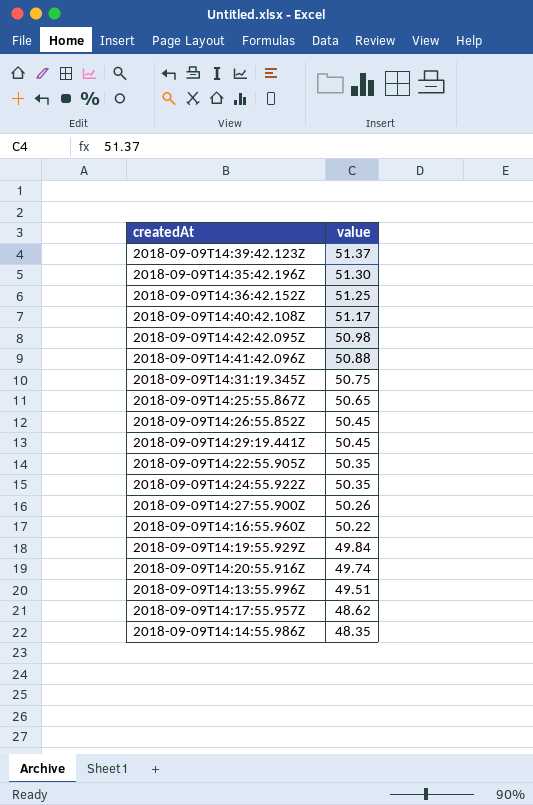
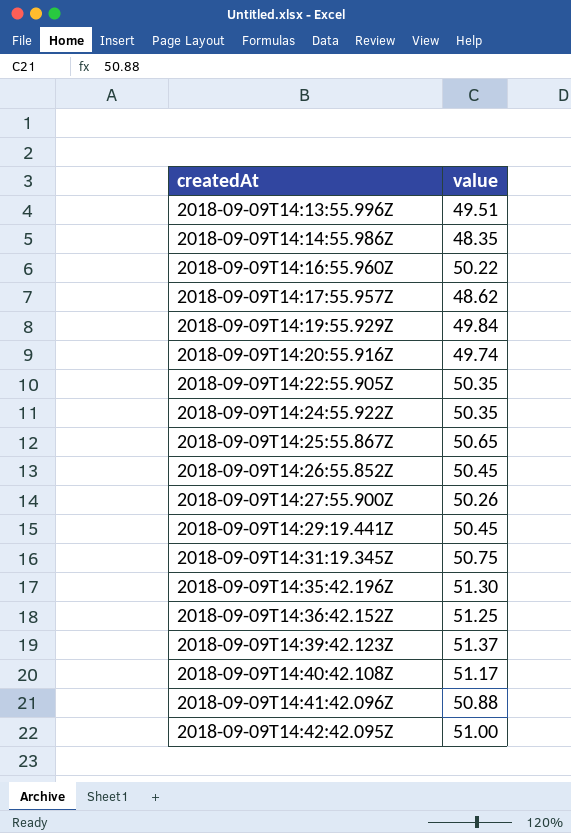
row order: value descending -> createdAt ascending
2018-09-09T14:42:42.095Z | value: 50.98 -> 51.00

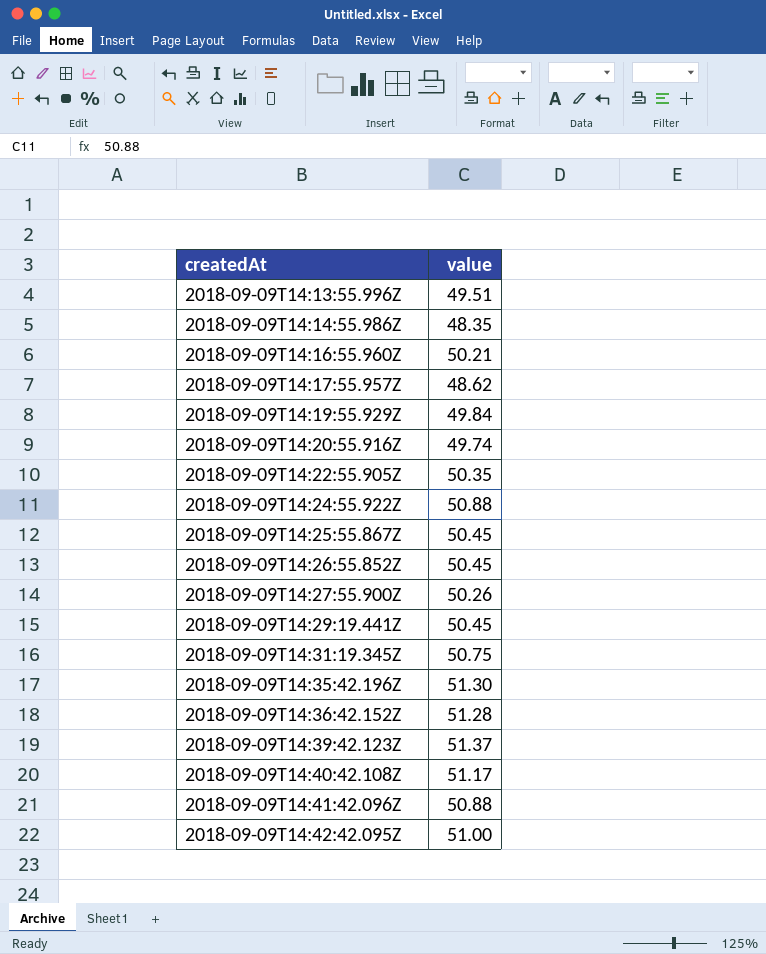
2018-09-09T14:16:55.960Z | value: 50.22 -> 50.21
2018-09-09T14:24:55.922Z | value: 50.35 -> 50.88
2018-09-09T14:25:55.867Z | value: 50.65 -> 50.45
2018-09-09T14:36:42.152Z | value: 51.25 -> 51.28

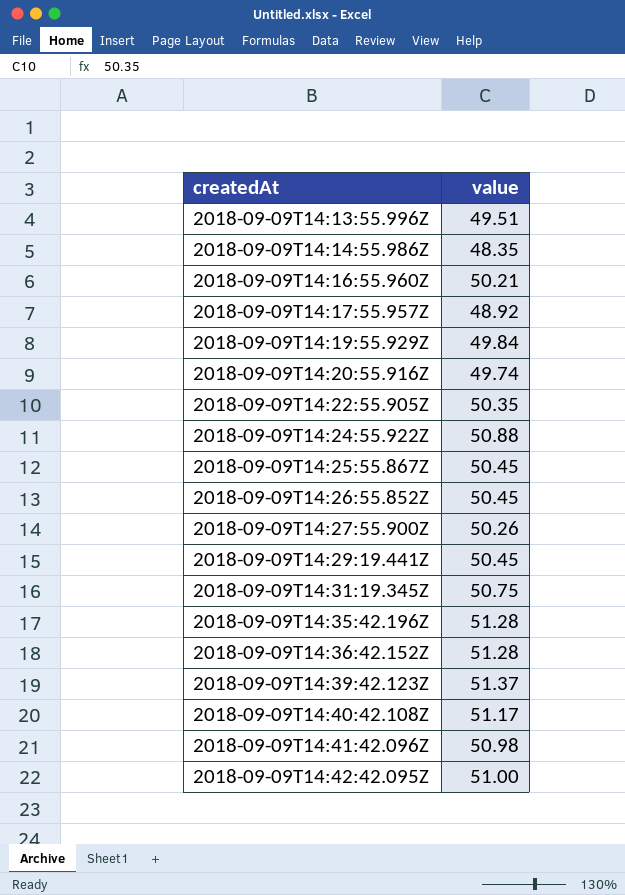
2018-09-09T14:17:55.957Z | value: 48.62 -> 48.92
2018-09-09T14:35:42.196Z | value: 51.30 -> 51.28
2018-09-09T14:41:42.096Z | value: 50.88 -> 50.98

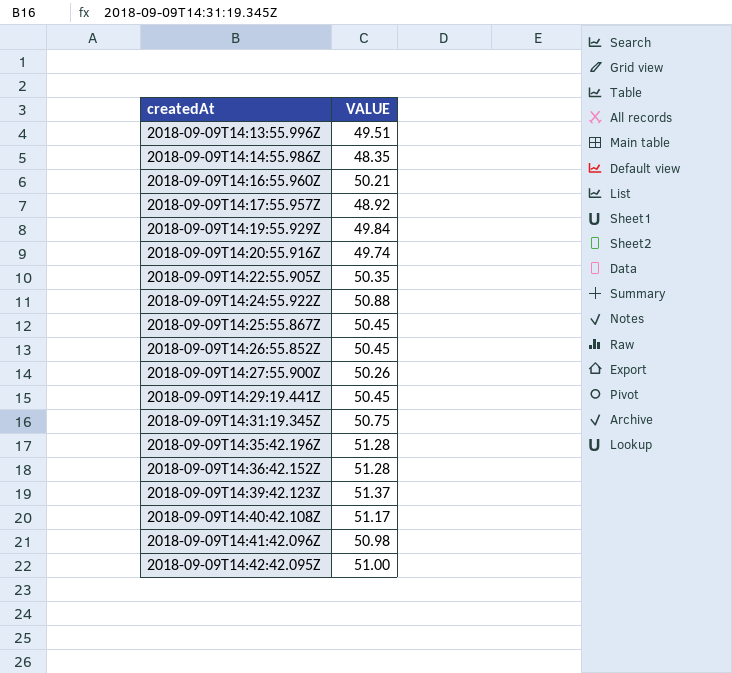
column name: value -> VALUE

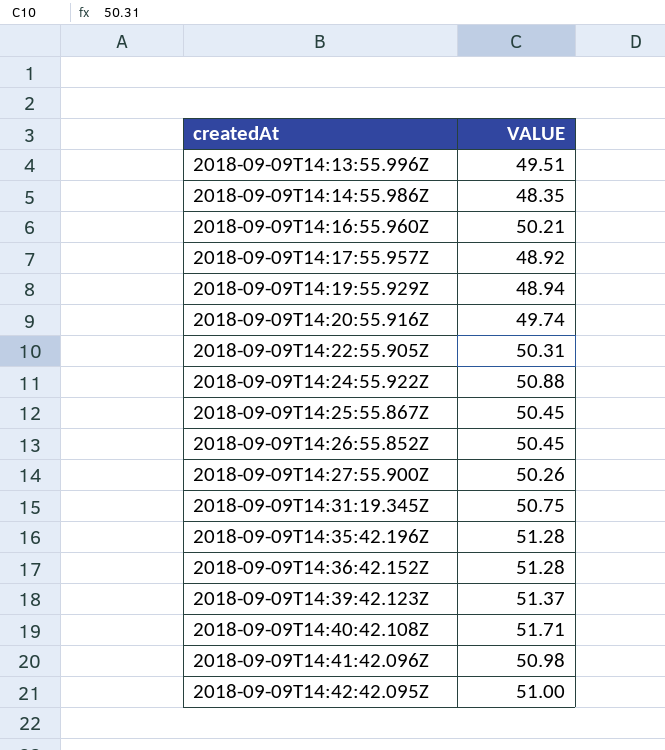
row 2018-09-09T14:29:19.441Z: 50.45 -> none
2018-09-09T14:19:55.929Z | VALUE: 49.84 -> 48.94
2018-09-09T14:22:55.905Z | VALUE: 50.35 -> 50.31
2018-09-09T14:40:42.108Z | VALUE: 51.17 -> 51.71

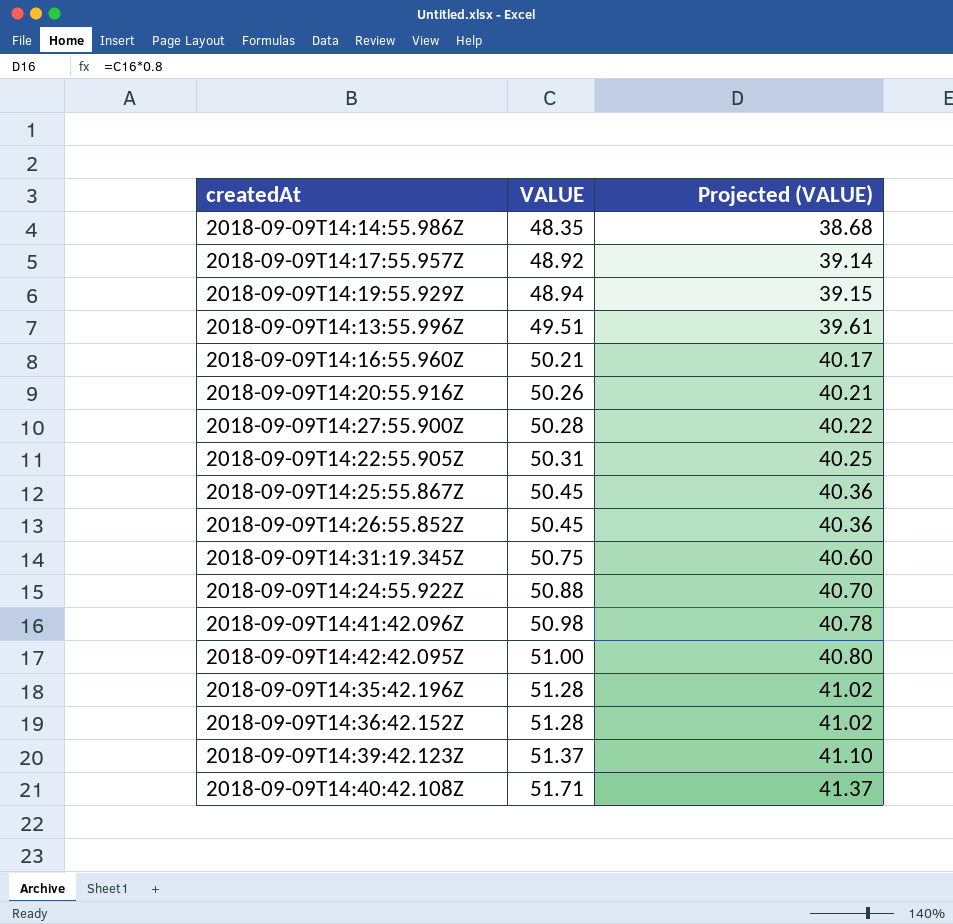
row order: createdAt ascending -> VALUE ascending
column Projected (VALUE) | formula: none -> [VALUE] * 0.8
2018-09-09T14:20:55.916Z | VALUE: 49.74 -> 50.26
2018-09-09T14:27:55.900Z | VALUE: 50.26 -> 50.28

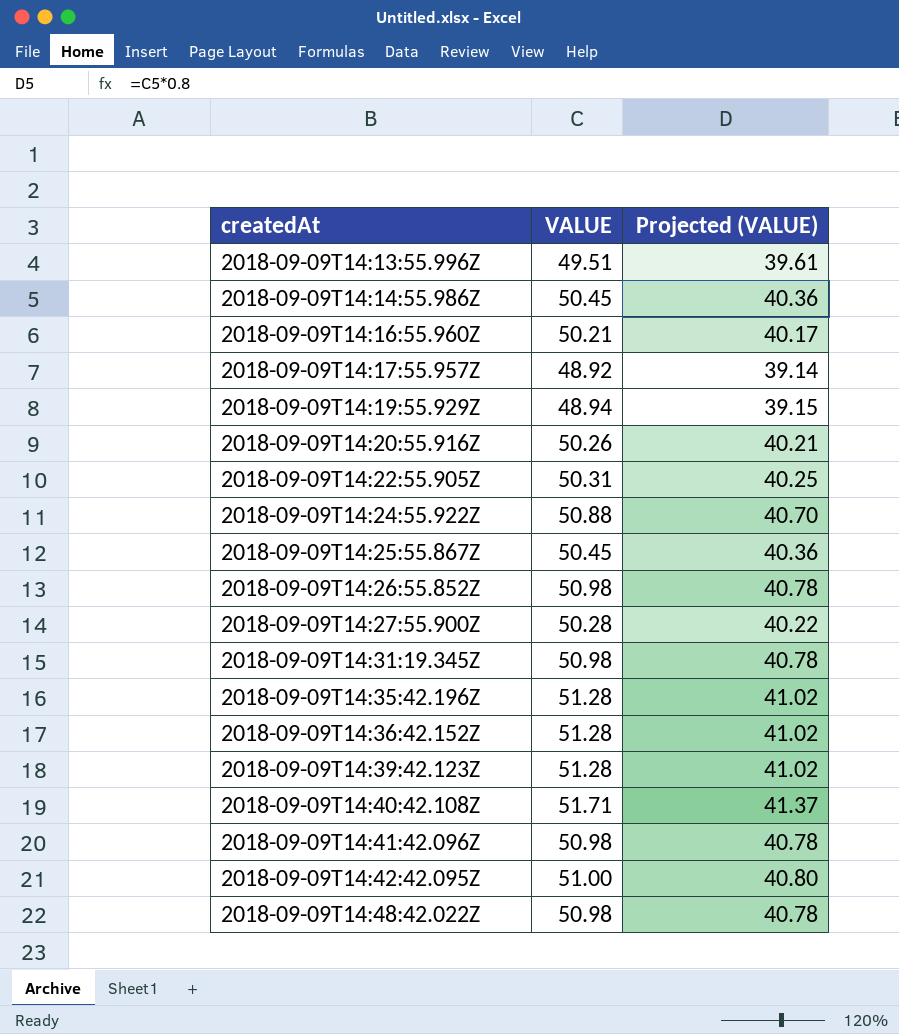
row order: VALUE ascending -> createdAt ascending
2018-09-09T14:14:55.986Z | VALUE: 48.35 -> 50.45
2018-09-09T14:14:55.986Z | Projected (VALUE): 38.68 -> 40.36
2018-09-09T14:26:55.852Z | VALUE: 50.45 -> 50.98
2018-09-09T14:26:55.852Z | Projected (VALUE): 40.36 -> 40.78
2018-09-09T14:31:19.345Z | VALUE: 50.75 -> 50.98
2018-09-09T14:31:19.345Z | Projected (VALUE): 40.60 -> 40.78
2018-09-09T14:39:42.123Z | VALUE: 51.37 -> 51.28
2018-09-09T14:39:42.123Z | Projected (VALUE): 41.10 -> 41.02
row 2018-09-09T14:48:42.022Z: none -> 50.98 | 40.78

